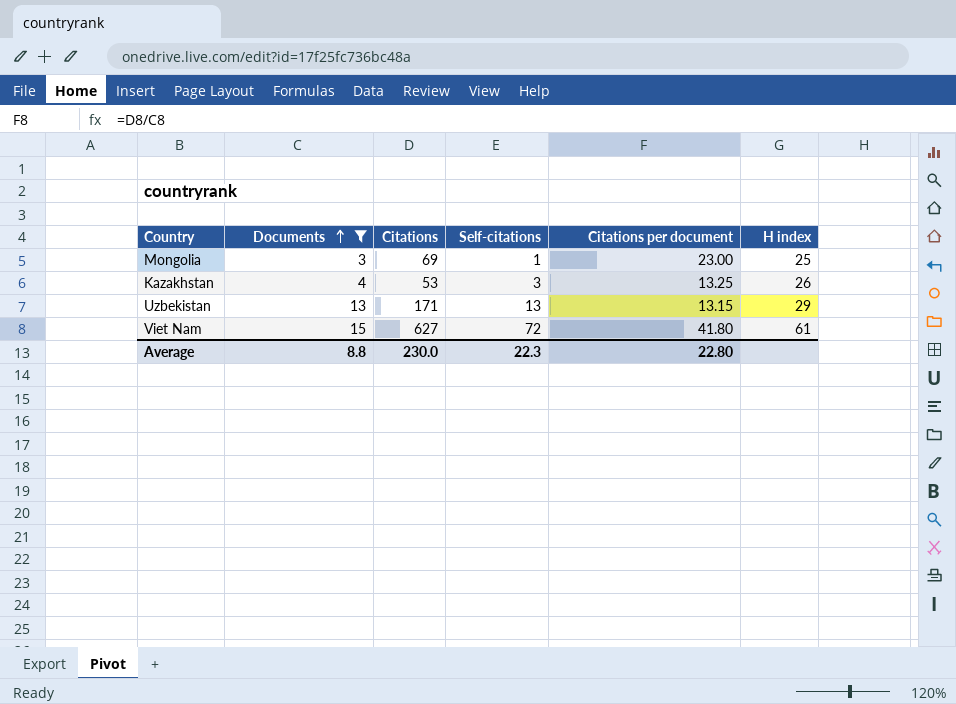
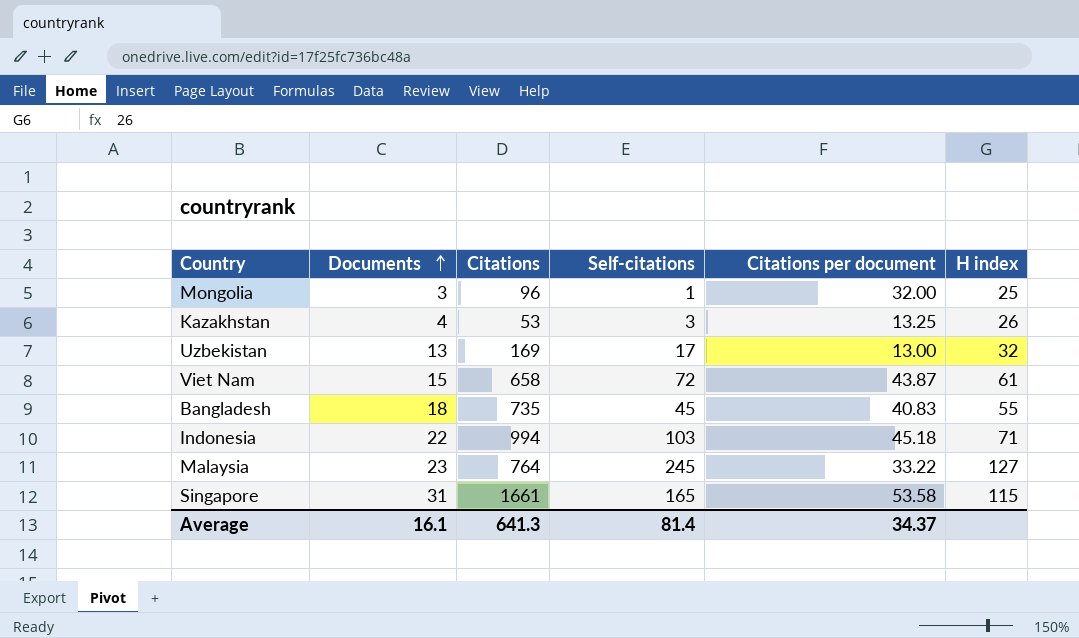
filter: Documents <= 15 -> none
Mongolia | Citations: 69 -> 96
Mongolia | Citations per document: 23.00 -> 32.00
Uzbekistan | Citations: 171 -> 169
Uzbekistan | Self-citations: 13 -> 17
Uzbekistan | Citations per document: 13.15 -> 13.00
Uzbekistan | H index: 29 -> 32
Viet Nam | Citations: 627 -> 658
Viet Nam | Citations per document: 41.80 -> 43.87
Average | Documents: 8.8 -> 16.1
Average | Citations: 230.0 -> 641.3
Average | Self-citations: 22.3 -> 81.4
Average | Citations per document: 22.80 -> 34.37

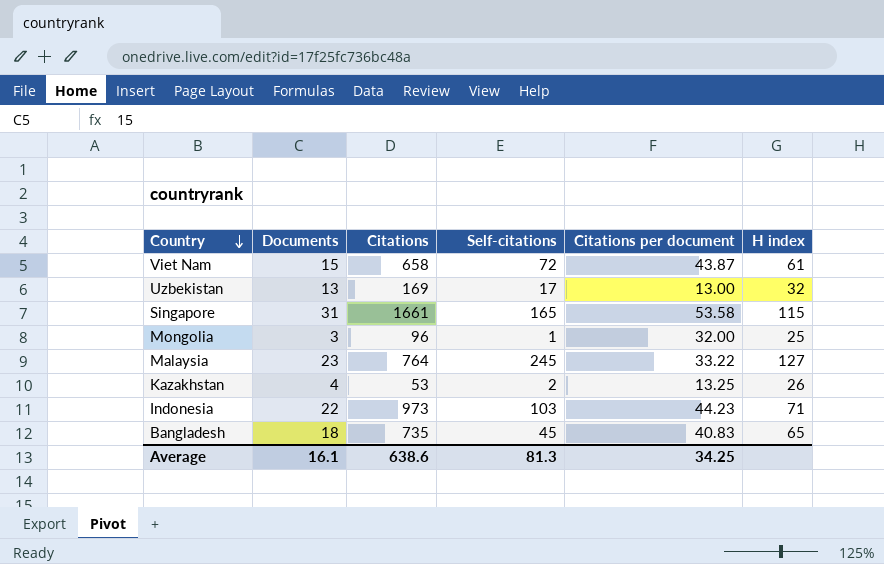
row order: Documents ascending -> Country descending
Kazakhstan | Self-citations: 3 -> 2
Indonesia | Citations: 994 -> 973
Indonesia | Citations per document: 45.18 -> 44.23
Bangladesh | H index: 55 -> 65
Average | Citations: 641.3 -> 638.6
Average | Self-citations: 81.4 -> 81.3
Average | Citations per document: 34.37 -> 34.25

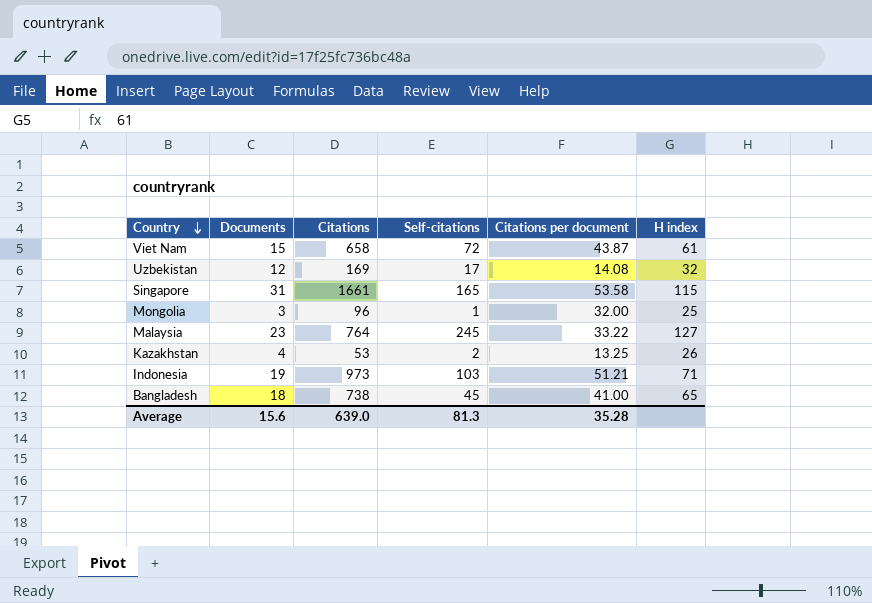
Uzbekistan | Documents: 13 -> 12
Uzbekistan | Citations per document: 13.00 -> 14.08
Indonesia | Documents: 22 -> 19
Indonesia | Citations per document: 44.23 -> 51.21
Bangladesh | Citations: 735 -> 738
Bangladesh | Citations per document: 40.83 -> 41.00
Average | Documents: 16.1 -> 15.6
Average | Citations: 638.6 -> 639.0
Average | Citations per document: 34.25 -> 35.28

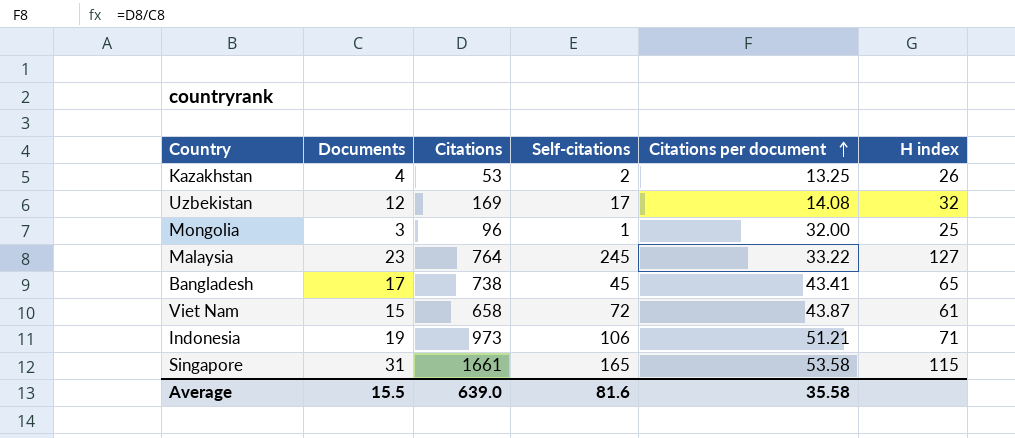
row order: Country descending -> Citations per document ascending
Bangladesh | Documents: 18 -> 17
Bangladesh | Citations per document: 41.00 -> 43.41
Indonesia | Self-citations: 103 -> 106
Average | Documents: 15.6 -> 15.5
Average | Self-citations: 81.3 -> 81.6
Average | Citations per document: 35.28 -> 35.58

